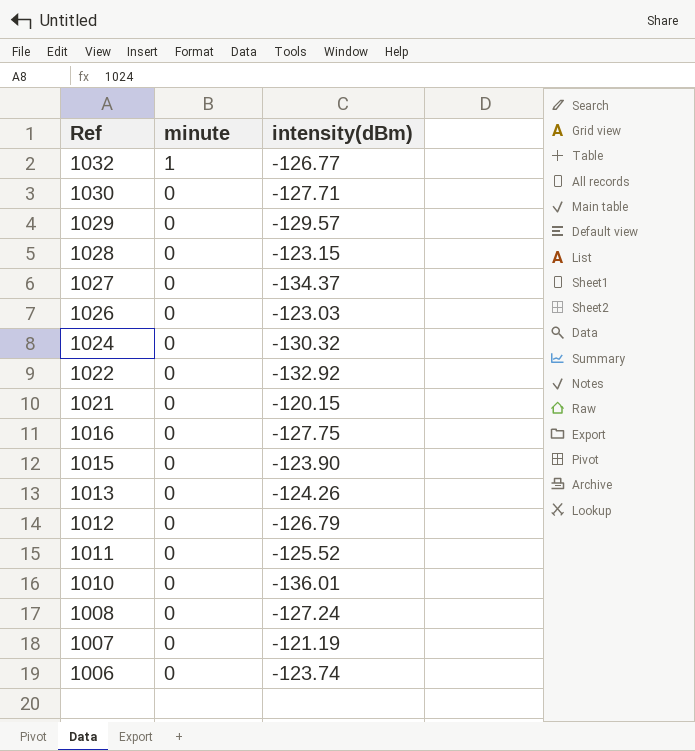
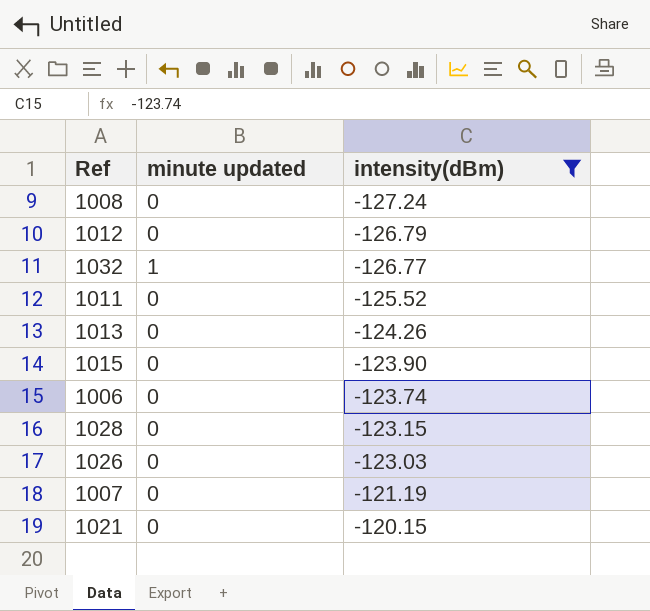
filter: none -> intensity(dBm) >= -127.24
row order: Ref descending -> intensity(dBm) ascending
column name: minute -> minute updated

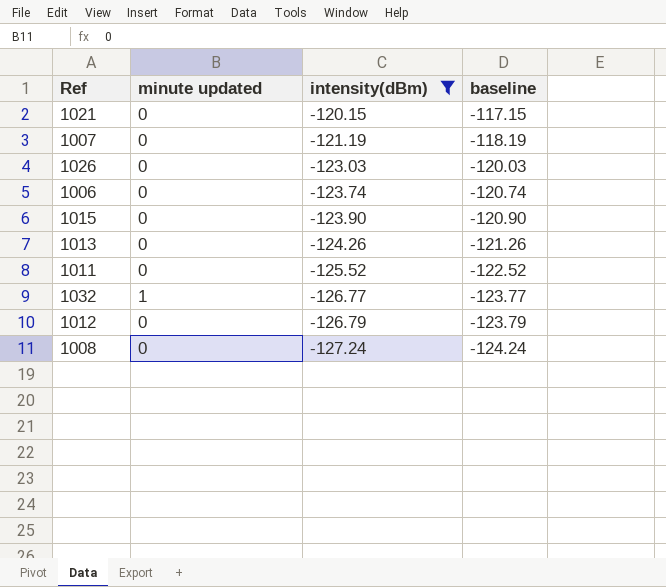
row order: intensity(dBm) ascending -> intensity(dBm) descending
column baseline | formula: none -> [intensity(dBm)] + 3
row 1028: 0 | -123.15 -> none

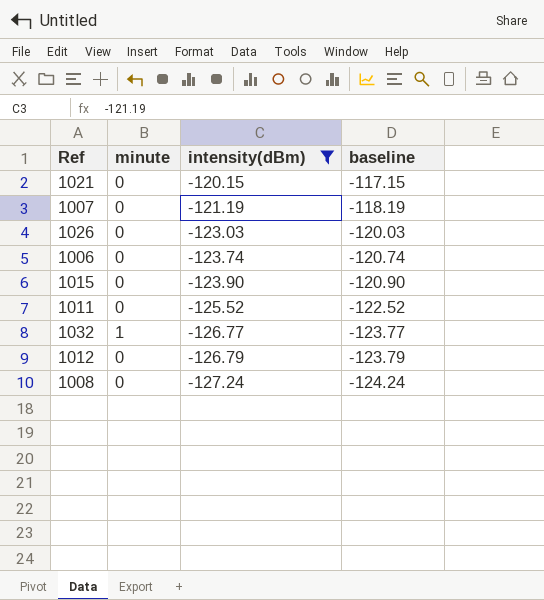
column name: minute updated -> minute
row 1013: 0 | -124.26 | -121.26 -> none

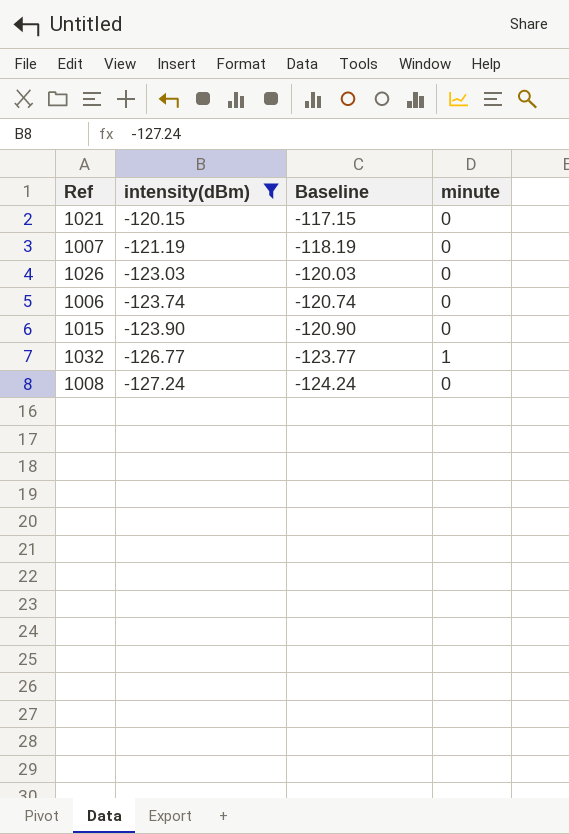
column name: baseline -> Baseline
column minute | position: 2 -> 4
row 1011: 0 | -125.52 | -122.52 -> none
row 1012: 0 | -126.79 | -123.79 -> none

